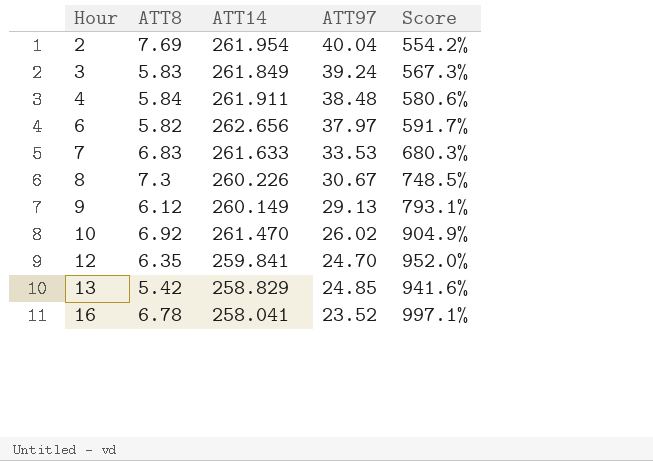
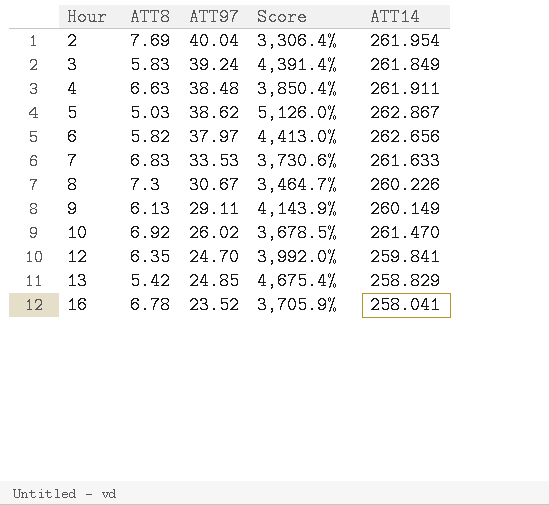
column Score | formula: ([ATT14] - [ATT97]) / [ATT97] -> ([ATT14] - [ATT8]) / [ATT8]
column ATT14 | position: 3 -> 5
4 | ATT8: 5.84 -> 6.63
row 5: none -> 5.03 | 38.62 | 5,126.0% | 262.867
9 | ATT8: 6.12 -> 6.13
9 | ATT97: 29.13 -> 29.11

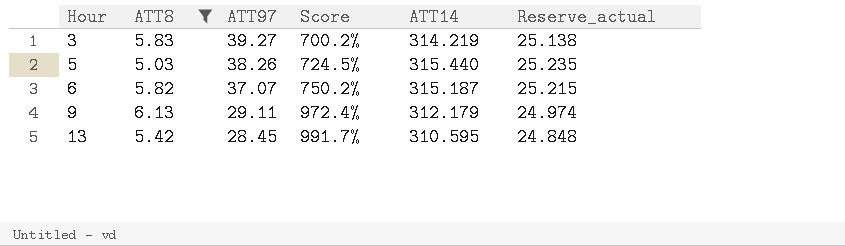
filter: none -> ATT8 <= 6.13
column Score | formula: ([ATT14] - [ATT8]) / [ATT8] -> ([ATT14] - [ATT97]) / [ATT97]
column Reserve_actual | formula: none -> [ATT14] * 0.08
3 | ATT97: 39.24 -> 39.27
3 | ATT14: 261.849 -> 314.219
5 | ATT97: 38.62 -> 38.26
5 | ATT14: 262.867 -> 315.440
6 | ATT97: 37.97 -> 37.07
6 | ATT14: 262.656 -> 315.187
9 | ATT14: 260.149 -> 312.179
13 | ATT97: 24.85 -> 28.45
13 | ATT14: 258.829 -> 310.595

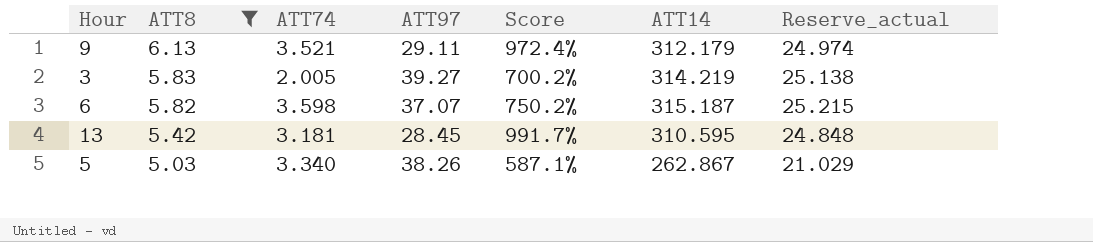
row order: Hour ascending -> ATT8 descending
column ATT74 | position: none -> 3
5 | Score: 724.5% -> 587.1%
5 | ATT14: 315.440 -> 262.867
5 | Reserve_actual: 25.235 -> 21.029

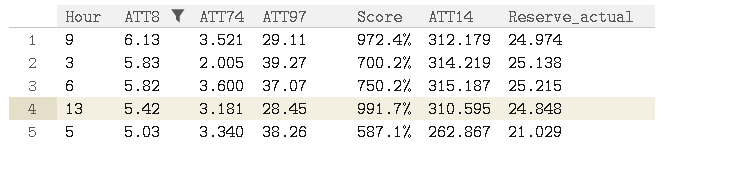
6 | ATT74: 3.598 -> 3.600

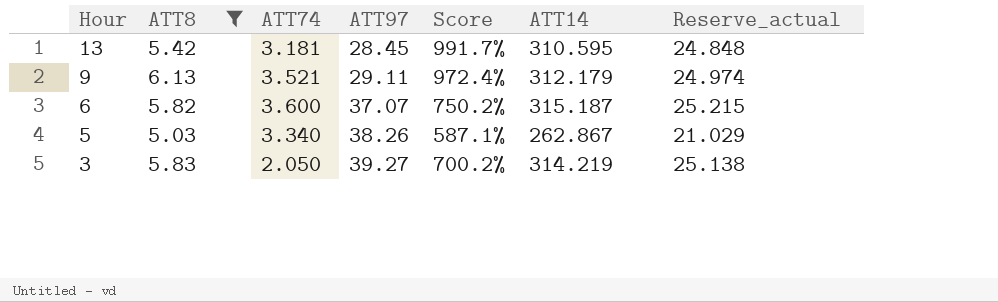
row order: ATT8 descending -> Hour descending
3 | ATT74: 2.005 -> 2.050

